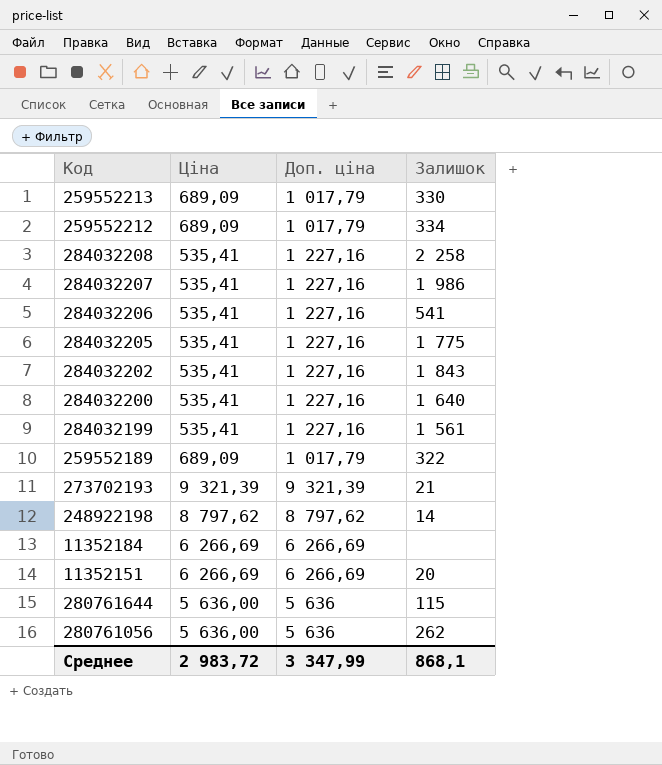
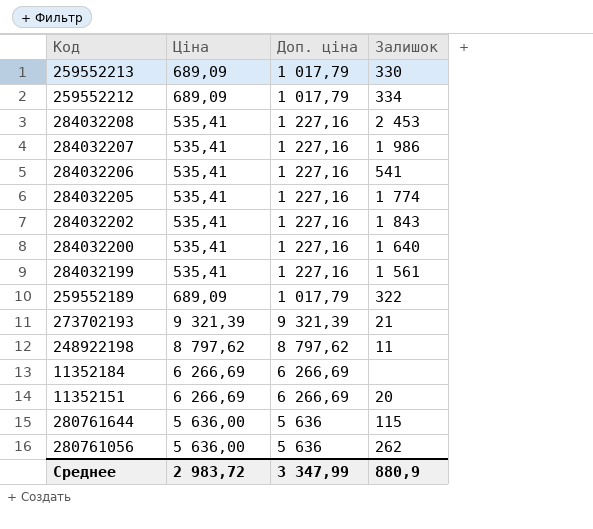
284032208 | Залишок: 2 258 -> 2 453
284032205 | Залишок: 1 775 -> 1 774
248922198 | Залишок: 14 -> 11
Среднее | Залишок: 868,1 -> 880,9

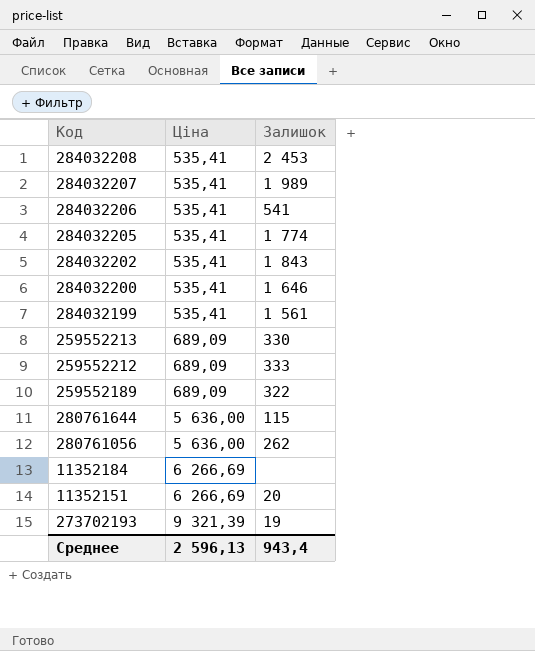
row order: none -> Ціна ascending
column Доп. ціна | position: 3 -> none
row 248922198: 8 797,62 | 8 797,62 | 11 -> none
284032207 | Залишок: 1 986 -> 1 989
284032200 | Залишок: 1 640 -> 1 646
259552212 | Залишок: 334 -> 333
273702193 | Залишок: 21 -> 19
Среднее | Ціна: 2 983,72 -> 2 596,13
Среднее | Залишок: 880,9 -> 943,4

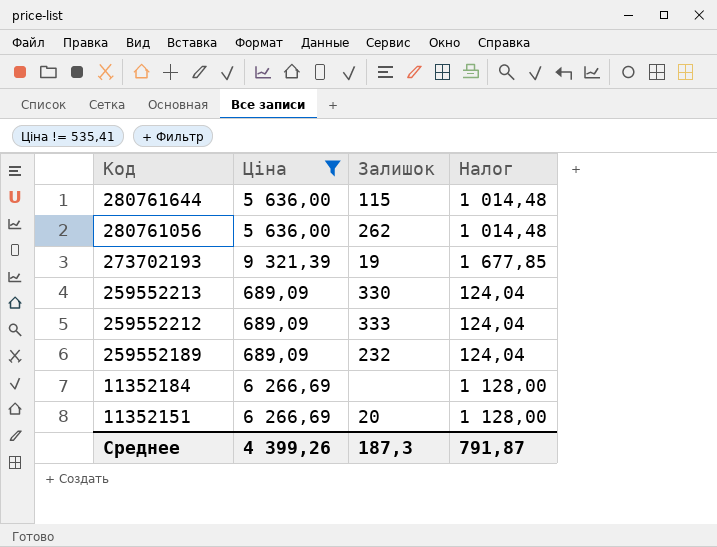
filter: none -> Ціна != 535,41
row order: Ціна ascending -> Код descending
column Налог | formula: none -> [Ціна] * 0,18
259552189 | Залишок: 322 -> 232
Среднее | Ціна: 2 596,13 -> 4 399,26
Среднее | Залишок: 943,4 -> 187,3

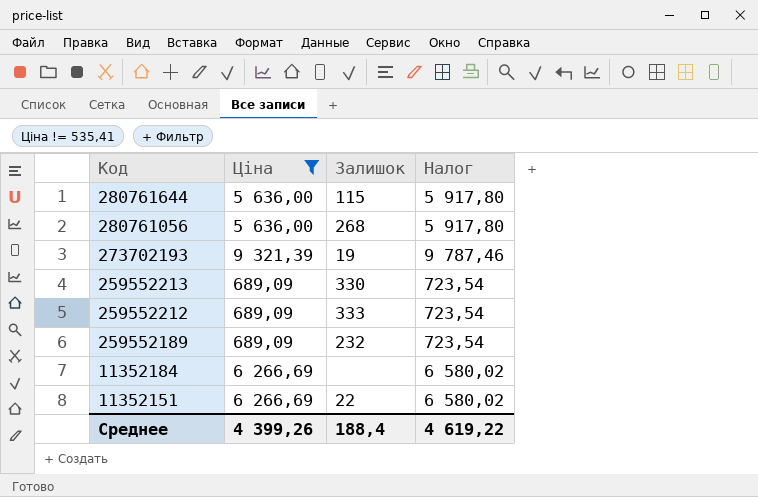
column Налог | formula: [Ціна] * 0,18 -> [Ціна] * 1,05
280761056 | Залишок: 262 -> 268
11352151 | Залишок: 20 -> 22
Среднее | Залишок: 187,3 -> 188,4
Среднее | Налог: 791,87 -> 4 619,22

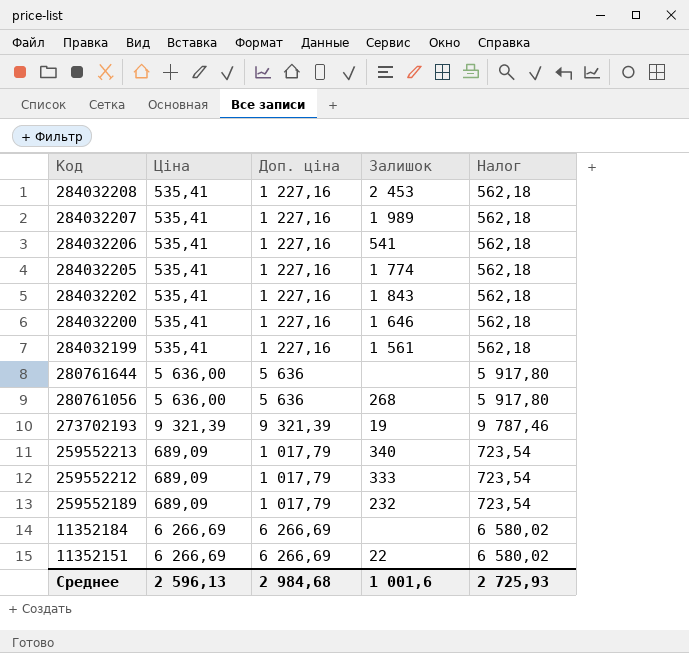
filter: Ціна != 535,41 -> none
column Доп. ціна | position: none -> 3
280761644 | Залишок: 115 -> none
259552213 | Залишок: 330 -> 340
Среднее | Ціна: 4 399,26 -> 2 596,13
Среднее | Залишок: 188,4 -> 1 001,6
Среднее | Налог: 4 619,22 -> 2 725,93

